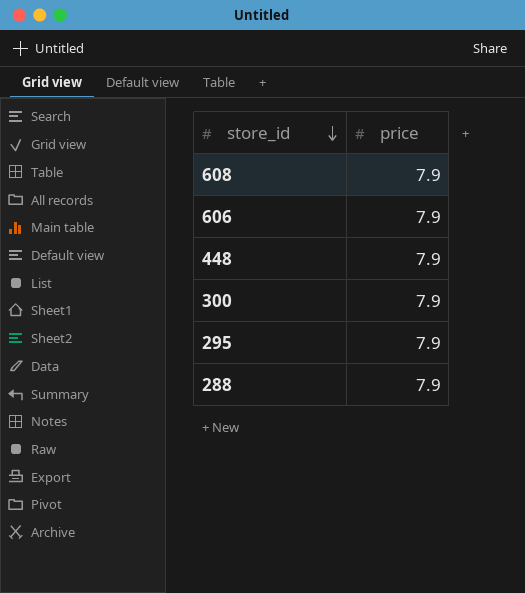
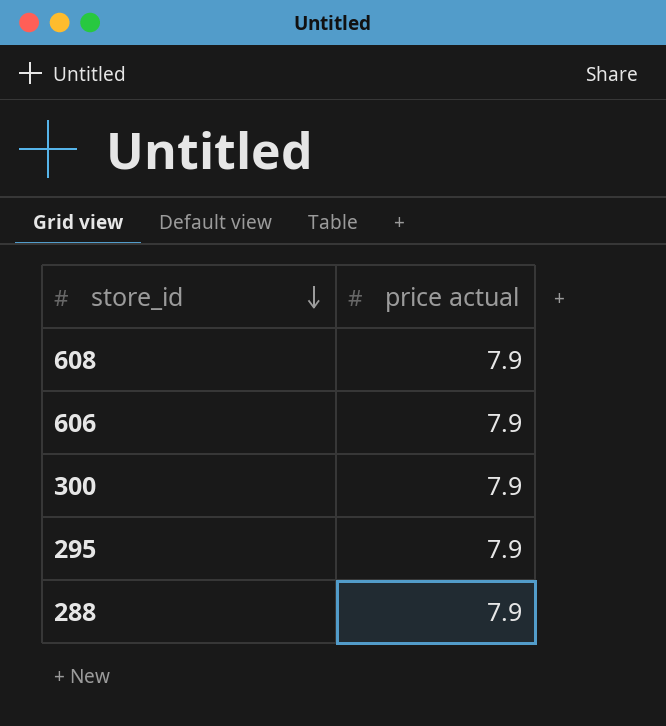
column name: price -> price actual
row 448: 7.9 -> none

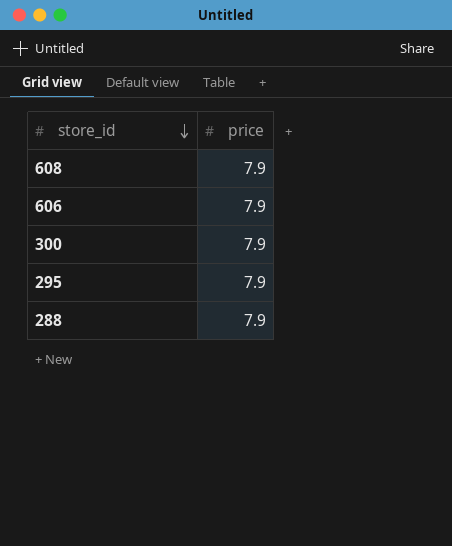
column name: price actual -> price

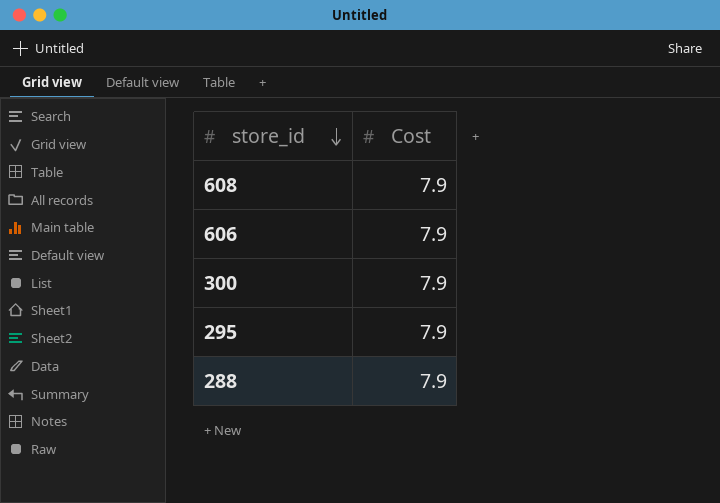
column name: price -> Cost

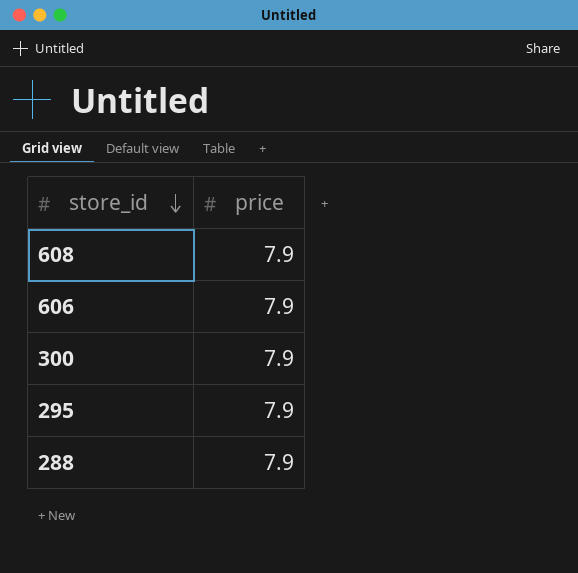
column name: Cost -> price

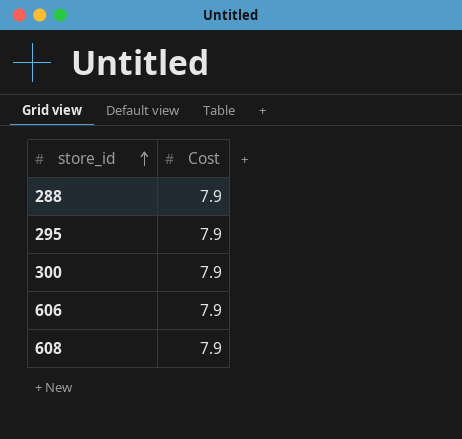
row order: store_id descending -> store_id ascending
column name: price -> Cost

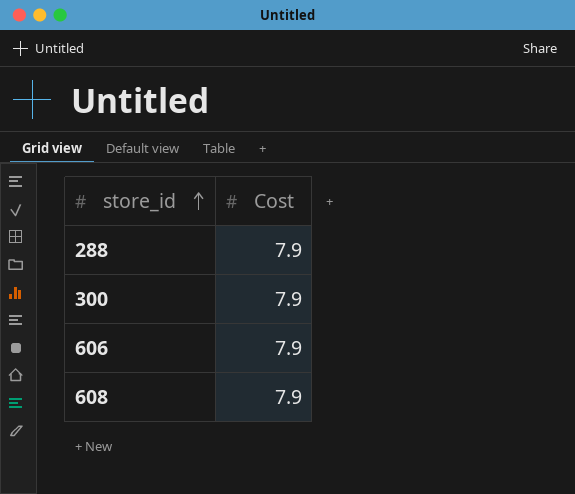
row 295: 7.9 -> none

